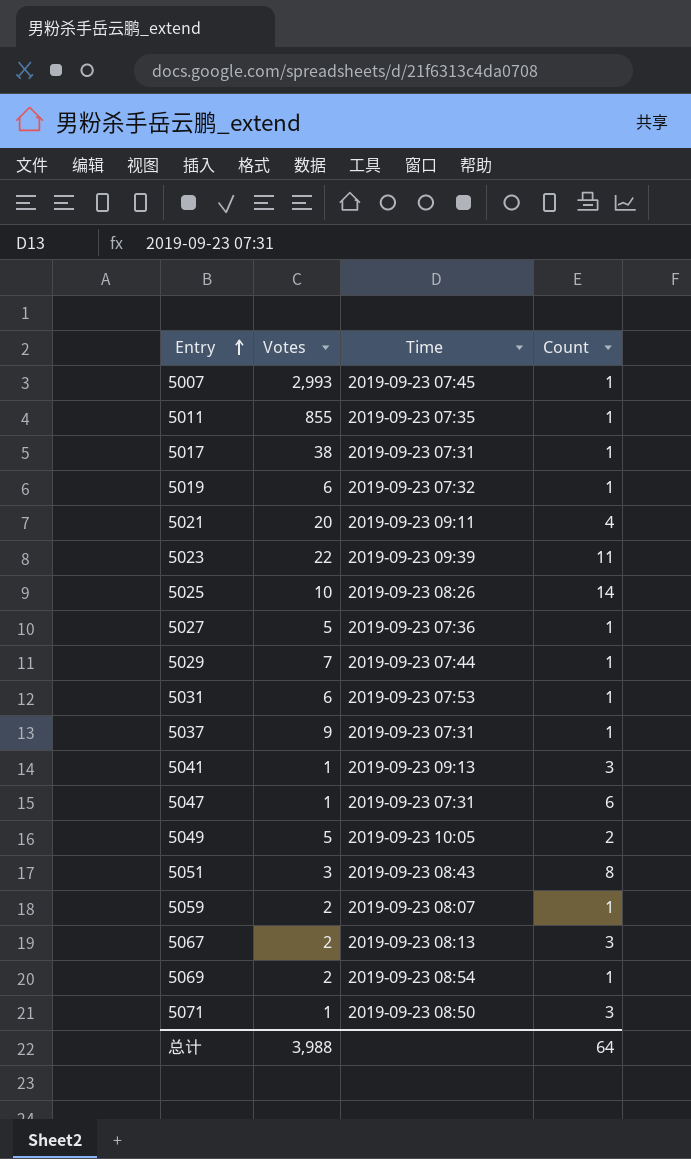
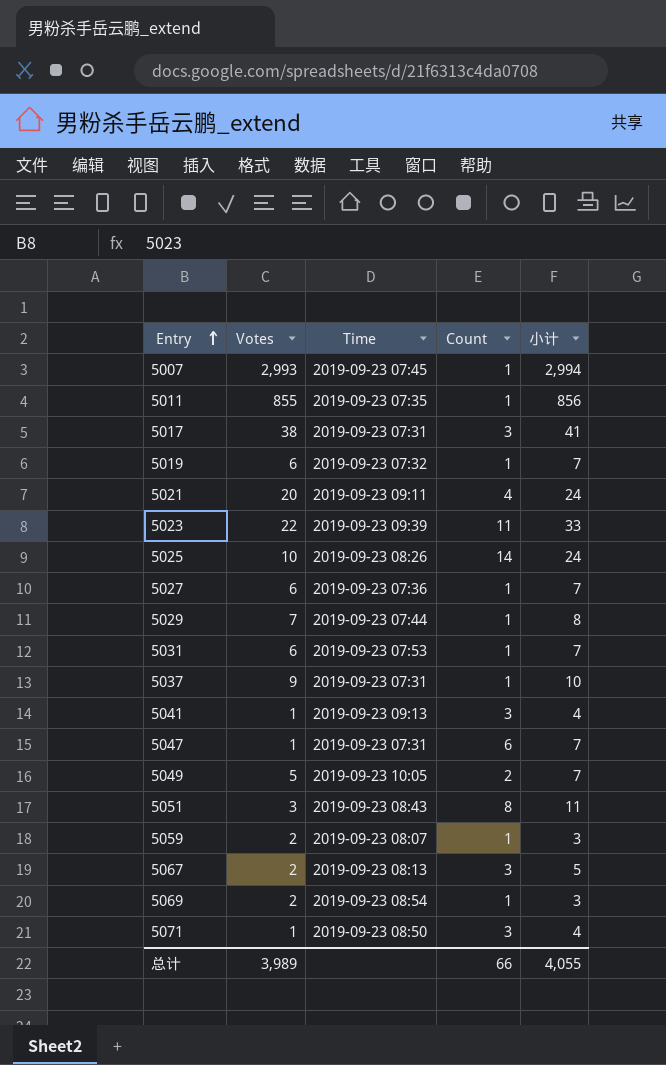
column 小计 | formula: none -> [Votes] + [Count]
5017 | Count: 1 -> 3
5027 | Votes: 5 -> 6
总计 | Votes: 3,988 -> 3,989
总计 | Count: 64 -> 66

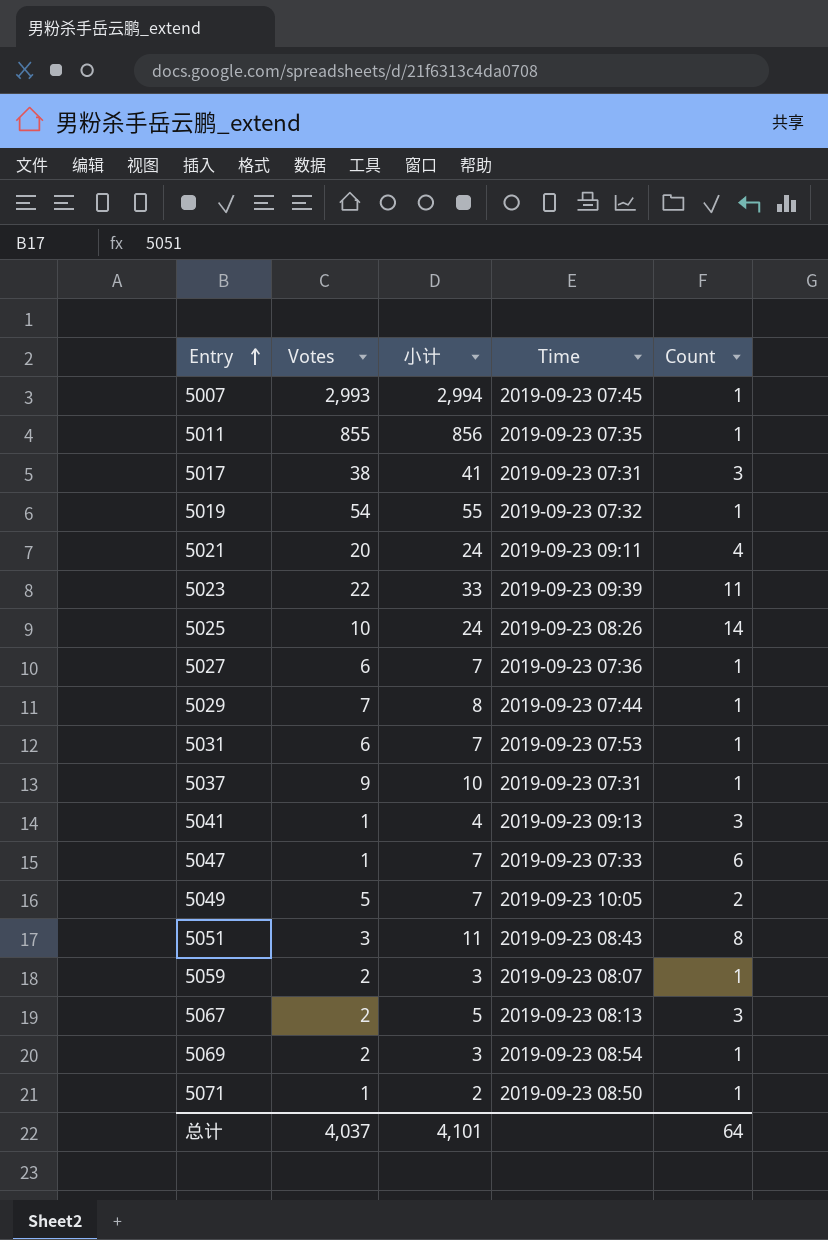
column 小计 | position: 5 -> 3
5019 | Votes: 6 -> 54
5019 | 小计: 7 -> 55
5047 | Time: 2019-09-23 07:31 -> 2019-09-23 07:33
5071 | 小计: 4 -> 2
5071 | Count: 3 -> 1
总计 | Votes: 3,989 -> 4,037
总计 | 小计: 4,055 -> 4,101
总计 | Count: 66 -> 64

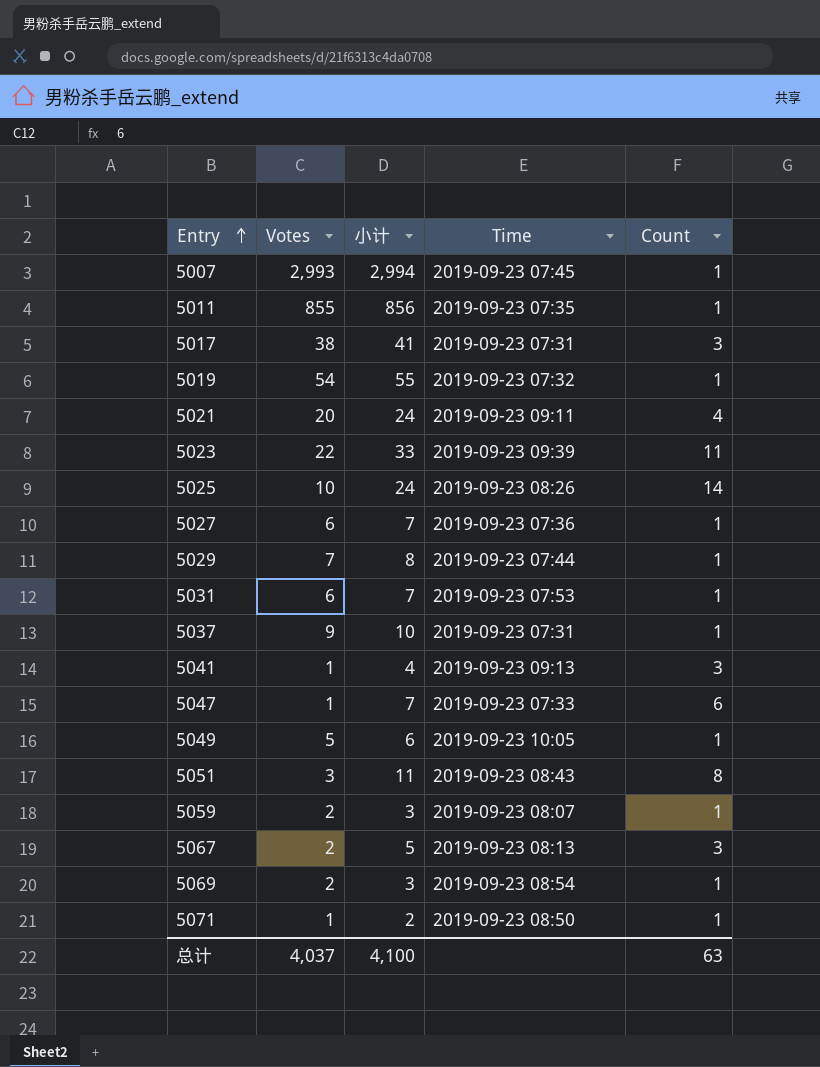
5049 | 小计: 7 -> 6
5049 | Count: 2 -> 1
总计 | 小计: 4,101 -> 4,100
总计 | Count: 64 -> 63

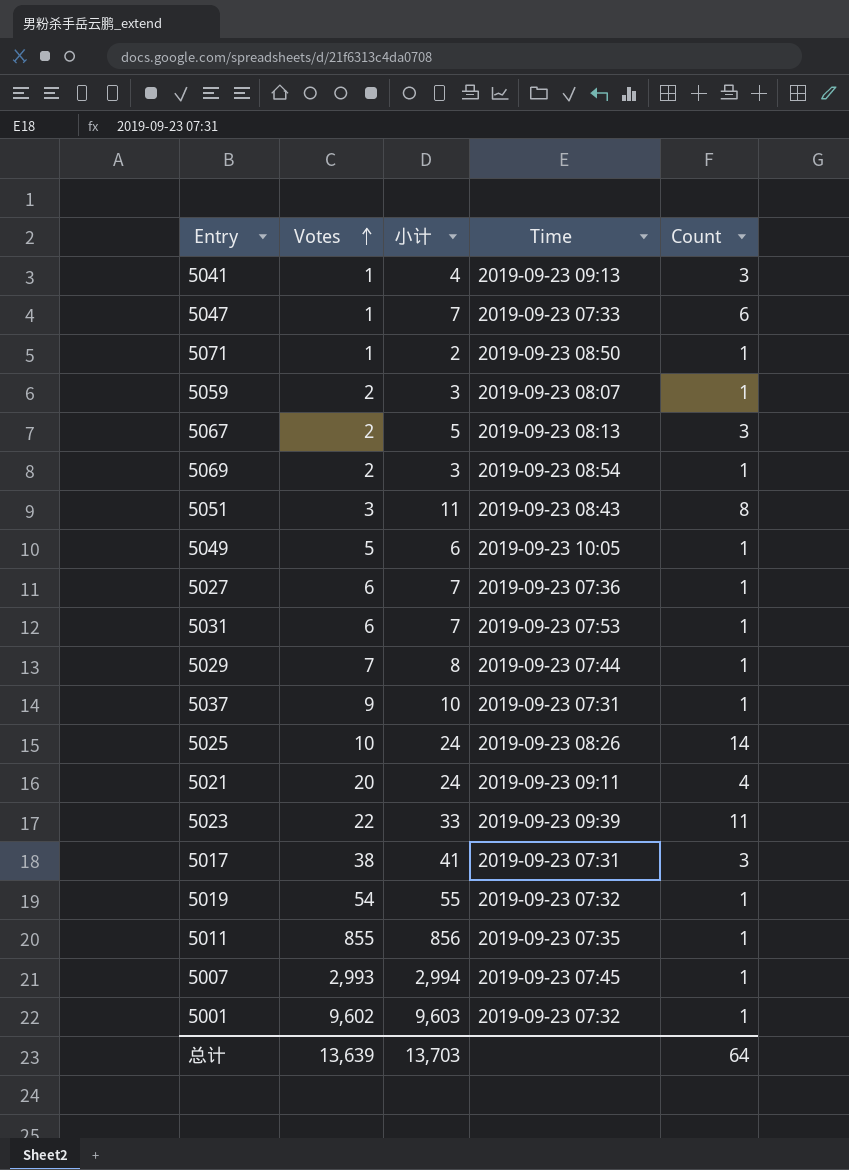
row order: Entry ascending -> Votes ascending
row 5001: none -> 9,602 | 9,603 | 2019-09-23 07:32 | 1
总计 | Votes: 4,037 -> 13,639
总计 | 小计: 4,100 -> 13,703
总计 | Count: 63 -> 64

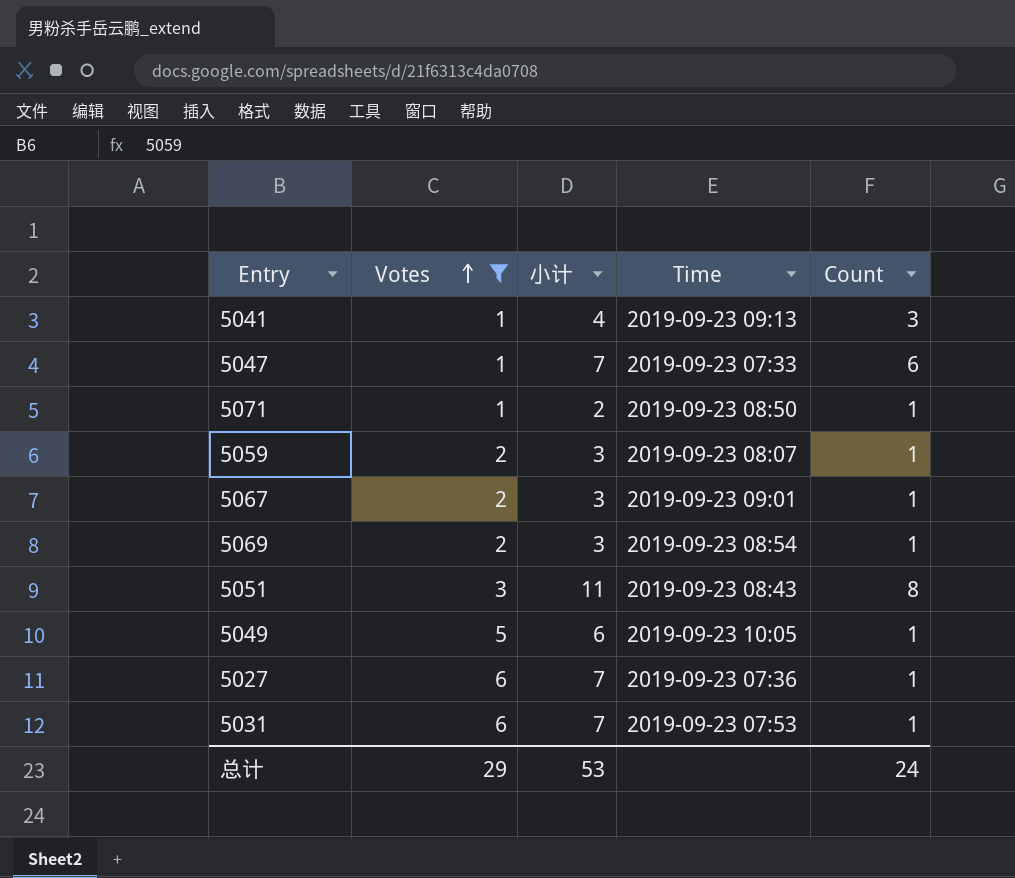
filter: none -> Votes <= 6
5067 | 小计: 5 -> 3
5067 | Time: 2019-09-23 08:13 -> 2019-09-23 09:01
5067 | Count: 3 -> 1
总计 | Votes: 13,639 -> 29
总计 | 小计: 13,703 -> 53
总计 | Count: 64 -> 24

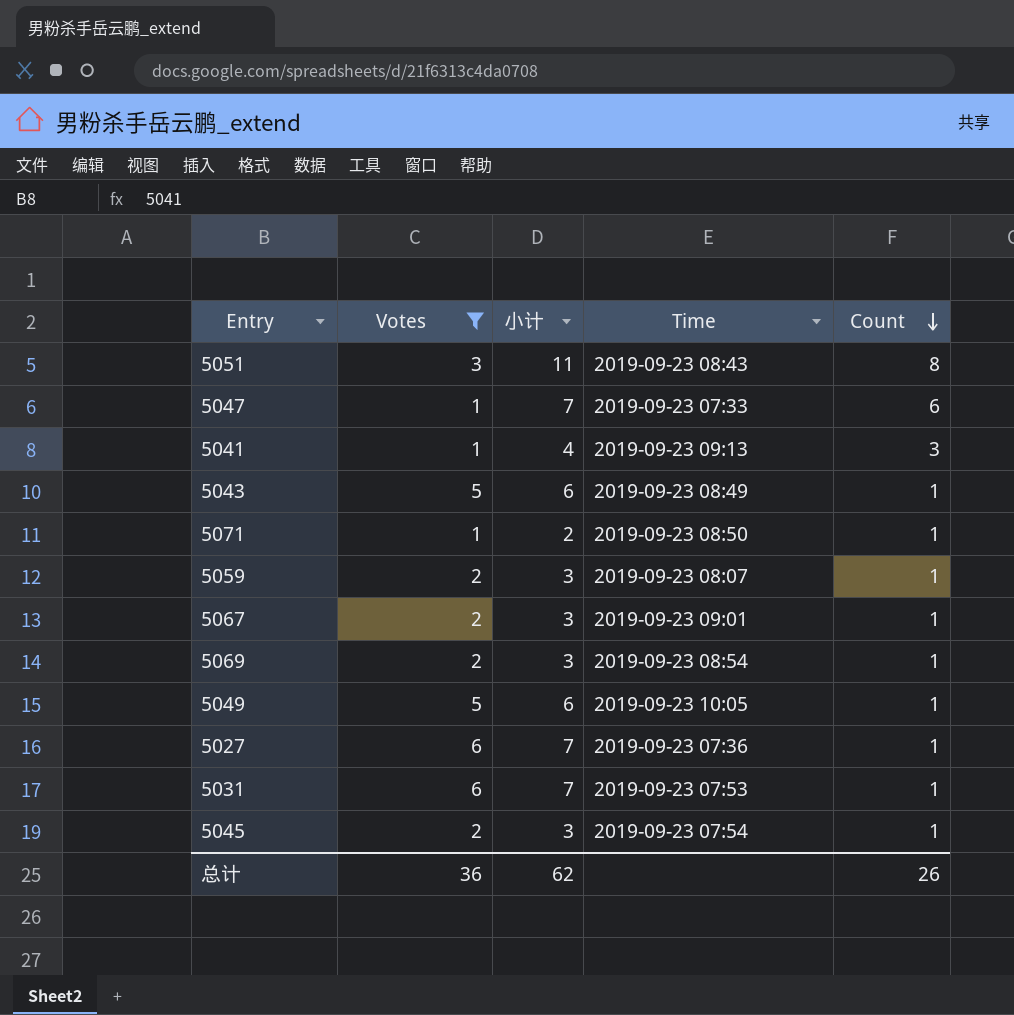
row order: Votes ascending -> Count descending
row 5043: none -> 5 | 6 | 2019-09-23 08:49 | 1
row 5045: none -> 2 | 3 | 2019-09-23 07:54 | 1
总计 | Votes: 29 -> 36
总计 | 小计: 53 -> 62
总计 | Count: 24 -> 26

